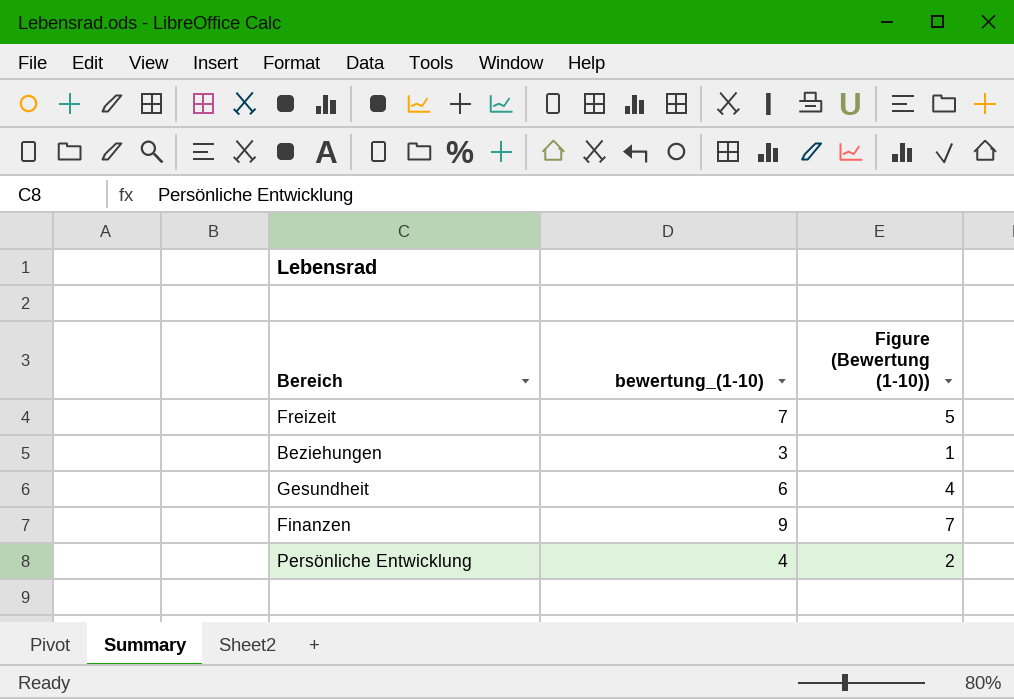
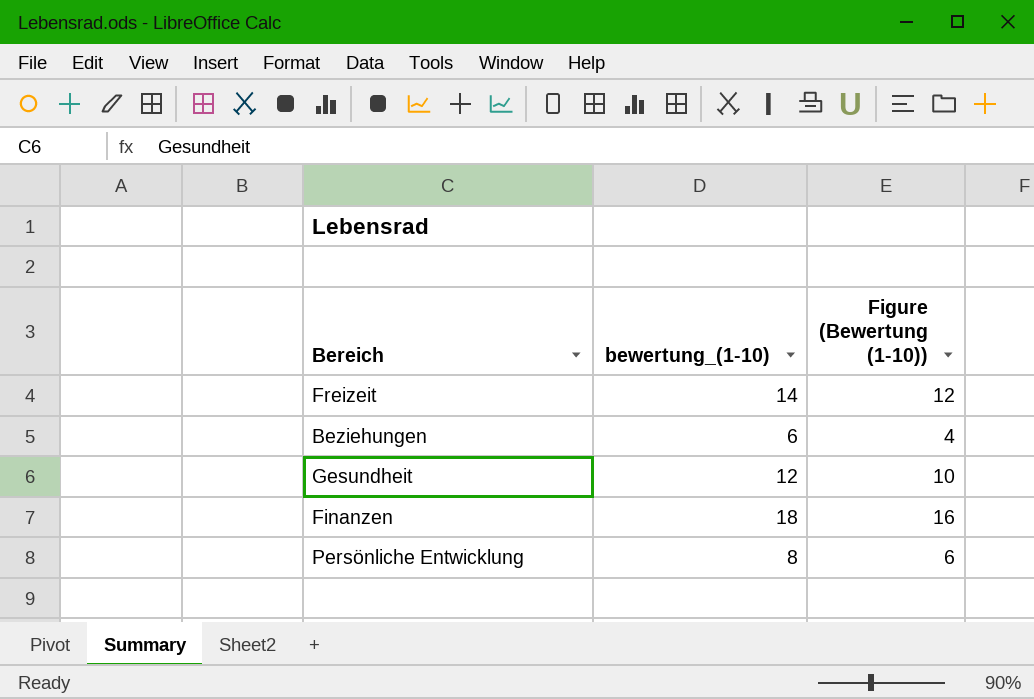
Freizeit | bewertung_(1-10): 7 -> 14
Freizeit | Figure (Bewertung (1-10)): 5 -> 12
Beziehungen | bewertung_(1-10): 3 -> 6
Beziehungen | Figure (Bewertung (1-10)): 1 -> 4
Gesundheit | bewertung_(1-10): 6 -> 12
Gesundheit | Figure (Bewertung (1-10)): 4 -> 10
Finanzen | bewertung_(1-10): 9 -> 18
Finanzen | Figure (Bewertung (1-10)): 7 -> 16
Persönliche Entwicklung | bewertung_(1-10): 4 -> 8
Persönliche Entwicklung | Figure (Bewertung (1-10)): 2 -> 6

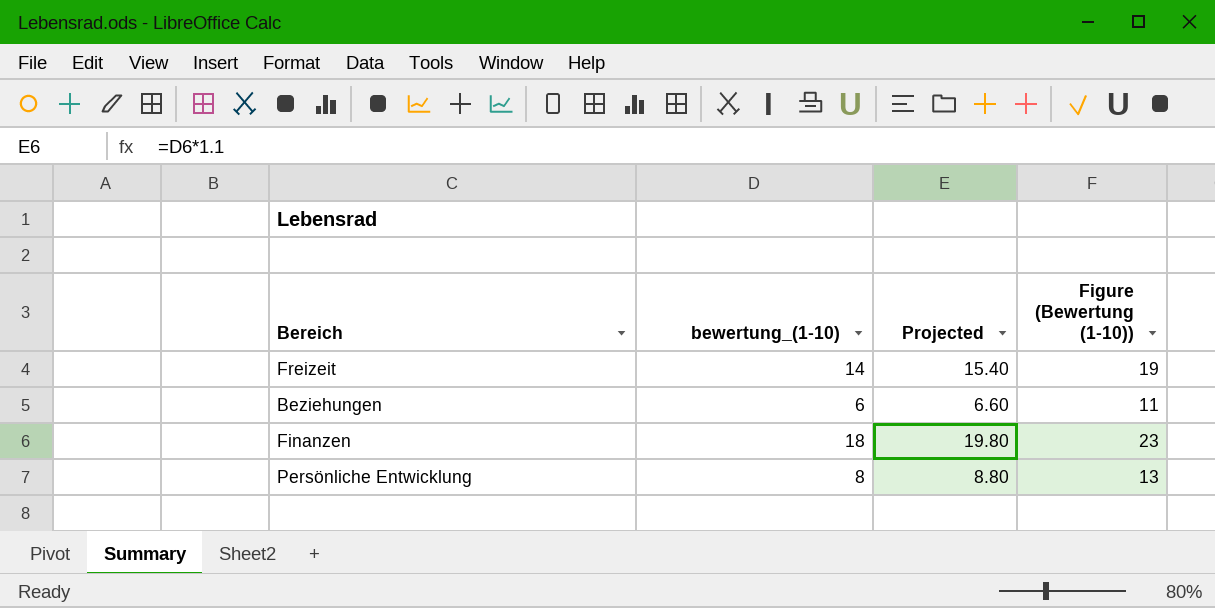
column Projected | formula: none -> [bewertung_(1-10)] * 1.1
column Figure (Bewertung (1-10)) | formula: [bewertung_(1-10)] - 2 -> [bewertung_(1-10)] + 5
row Gesundheit: 12 | 10 -> none

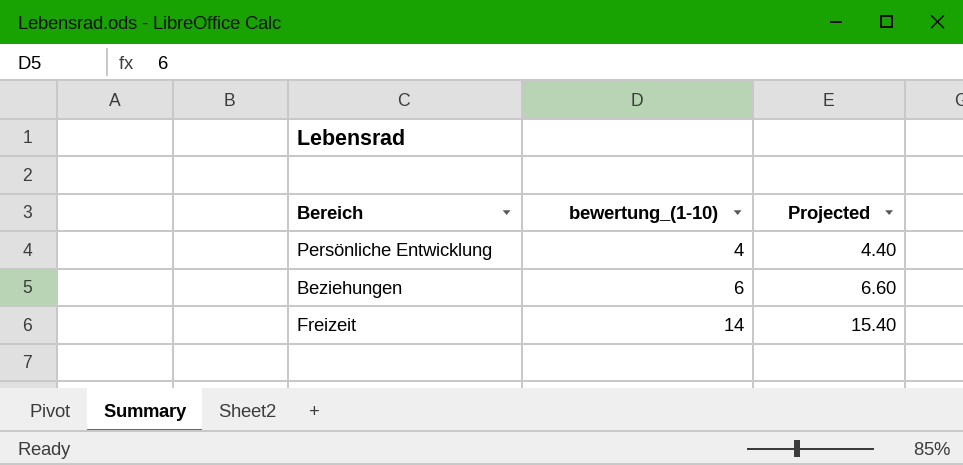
row order: none -> bewertung_(1-10) ascending
column Figure (Bewertung (1-10)) | formula: [bewertung_(1-10)] + 5 -> none
row Finanzen: 18 | 19.80 | 23 -> none
Persönliche Entwicklung | bewertung_(1-10): 8 -> 4
Persönliche Entwicklung | Projected: 8.80 -> 4.40

